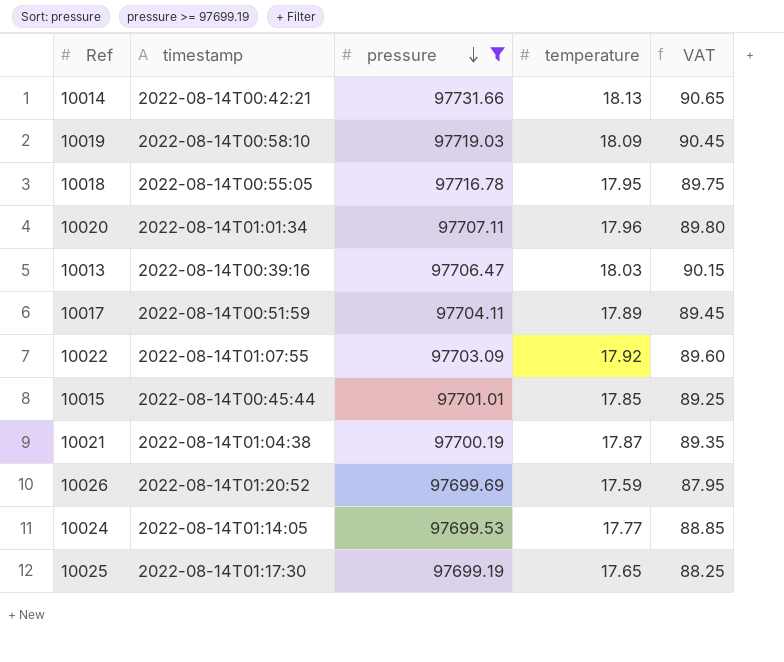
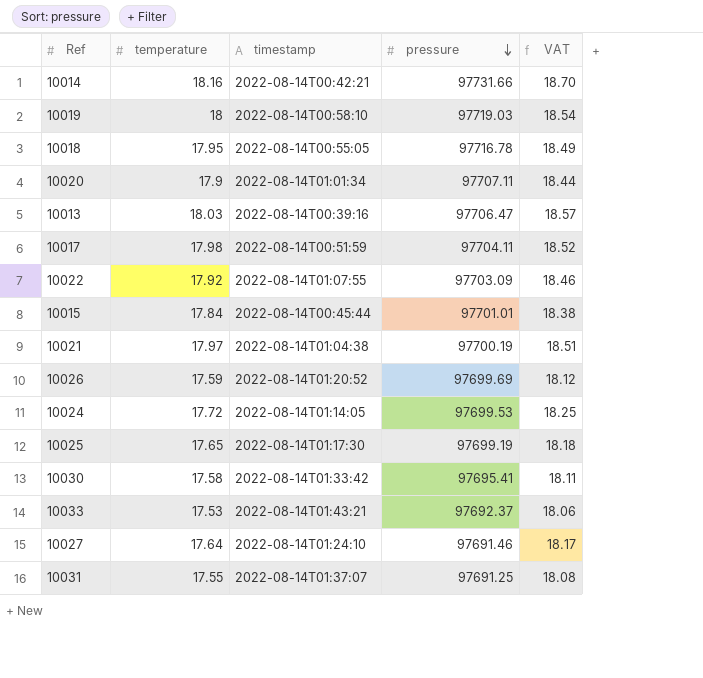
filter: pressure >= 97699.19 -> none
column temperature | position: 4 -> 2
column VAT | formula: [temperature] * 5 -> [temperature] * 1.03
10014 | temperature: 18.13 -> 18.16
10019 | temperature: 18.09 -> 18
10020 | temperature: 17.96 -> 17.9
10017 | temperature: 17.89 -> 17.98
10015 | temperature: 17.85 -> 17.84
10021 | temperature: 17.87 -> 17.97
10024 | temperature: 17.77 -> 17.72

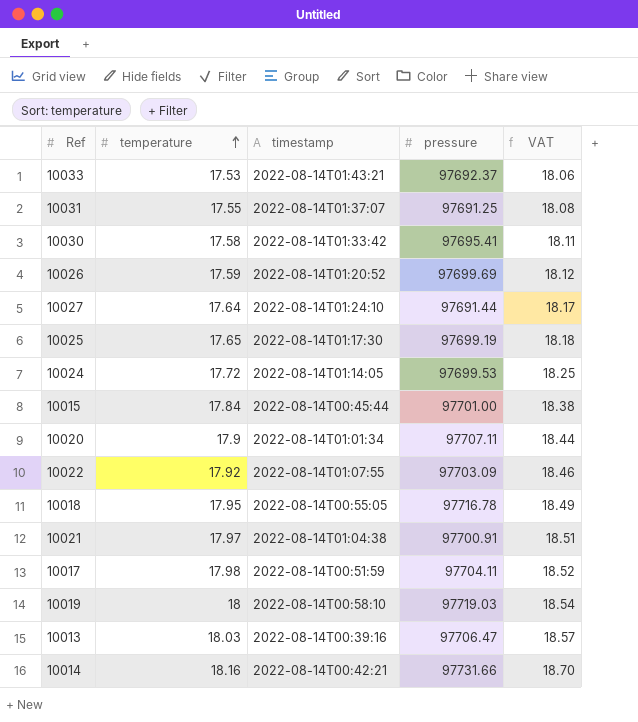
row order: pressure descending -> temperature ascending
10027 | pressure: 97691.46 -> 97691.44
10015 | pressure: 97701.01 -> 97701.00
10021 | pressure: 97700.19 -> 97700.91

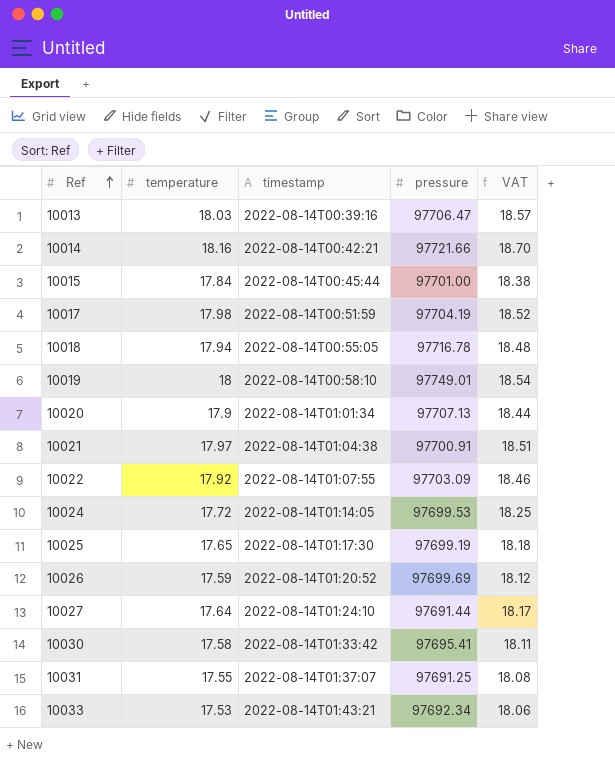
row order: temperature ascending -> Ref ascending
10014 | pressure: 97731.66 -> 97721.66
10017 | pressure: 97704.11 -> 97704.19
10018 | temperature: 17.95 -> 17.94
10018 | VAT: 18.49 -> 18.48
10019 | pressure: 97719.03 -> 97749.01
10020 | pressure: 97707.11 -> 97707.13
10033 | pressure: 97692.37 -> 97692.34

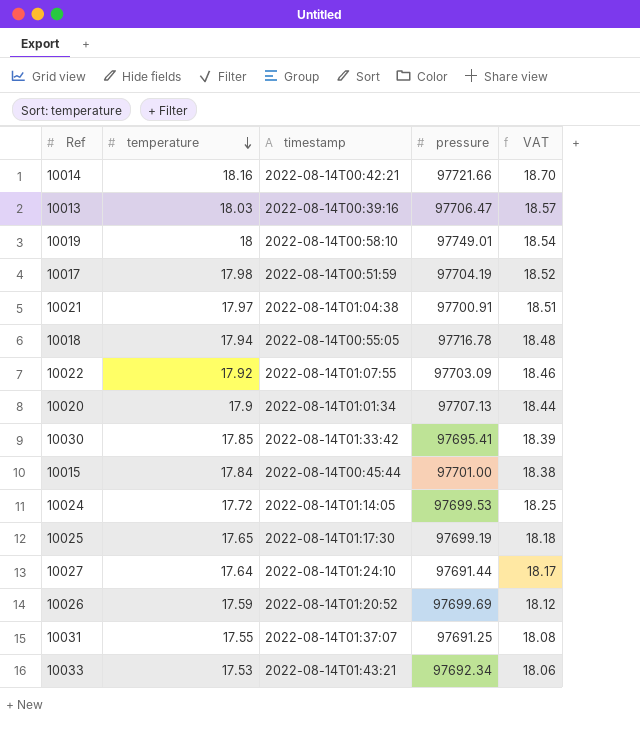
row order: Ref ascending -> temperature descending
10030 | temperature: 17.58 -> 17.85
10030 | VAT: 18.11 -> 18.39

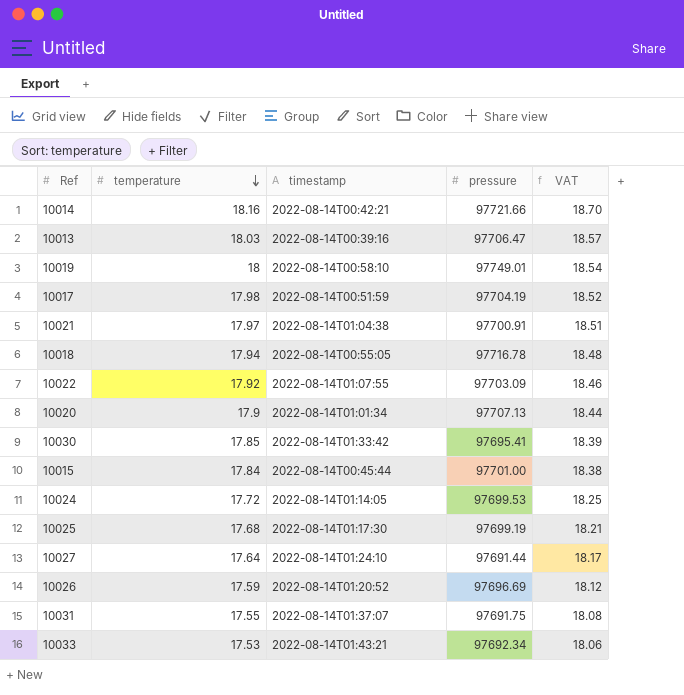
10025 | temperature: 17.65 -> 17.68
10025 | VAT: 18.18 -> 18.21
10026 | pressure: 97699.69 -> 97696.69
10031 | pressure: 97691.25 -> 97691.75

